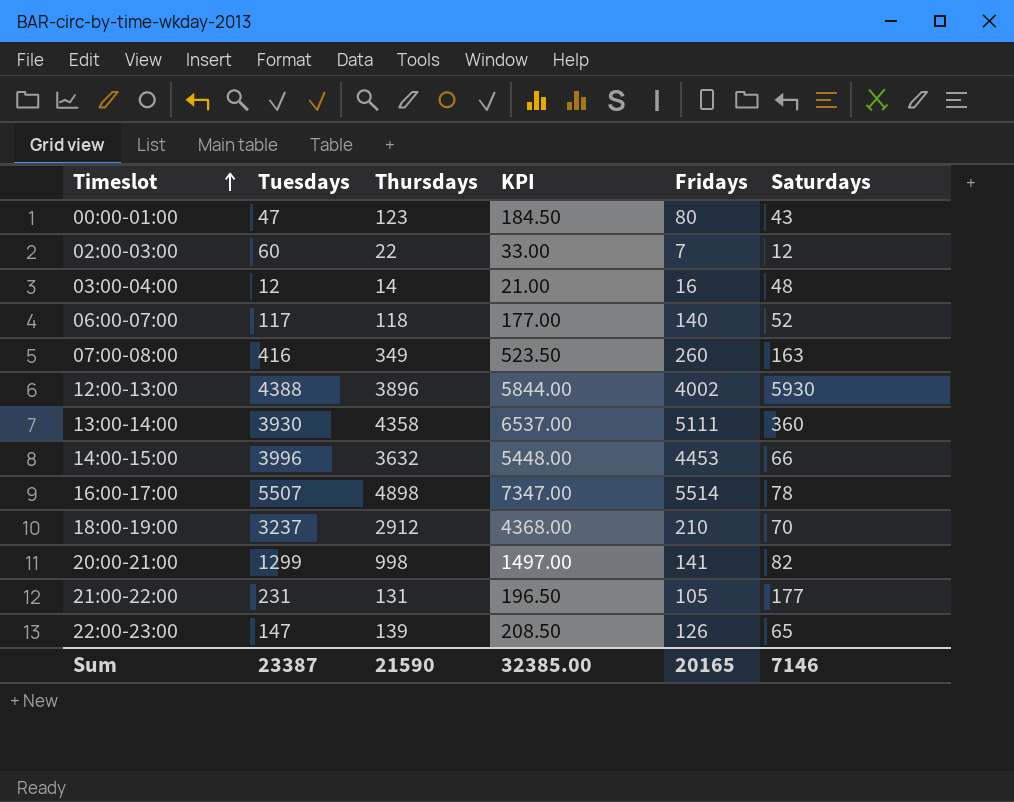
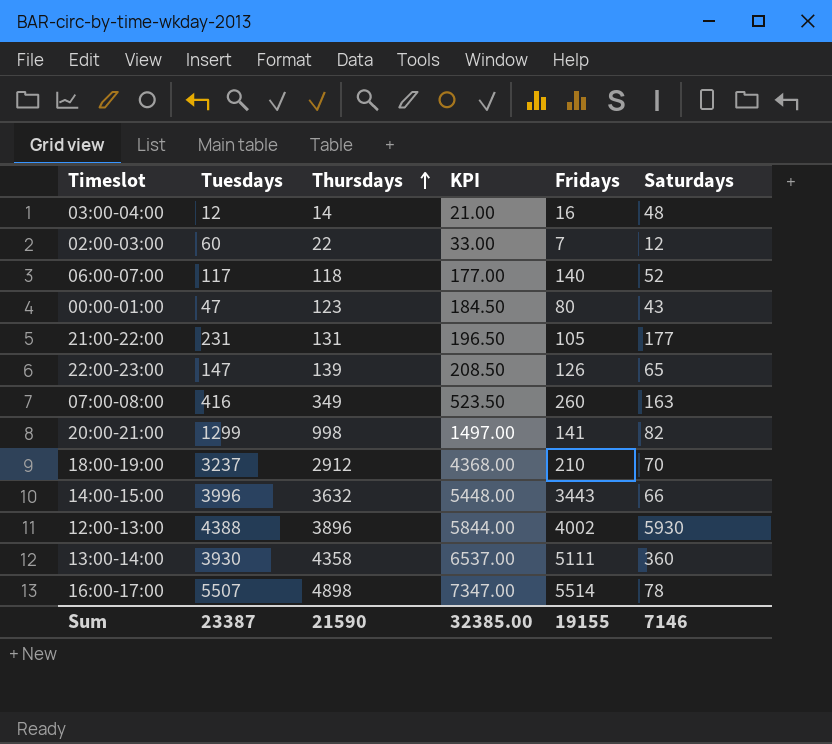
row order: Timeslot ascending -> Thursdays ascending
14:00-15:00 | Fridays: 4453 -> 3443
Sum | Fridays: 20165 -> 19155

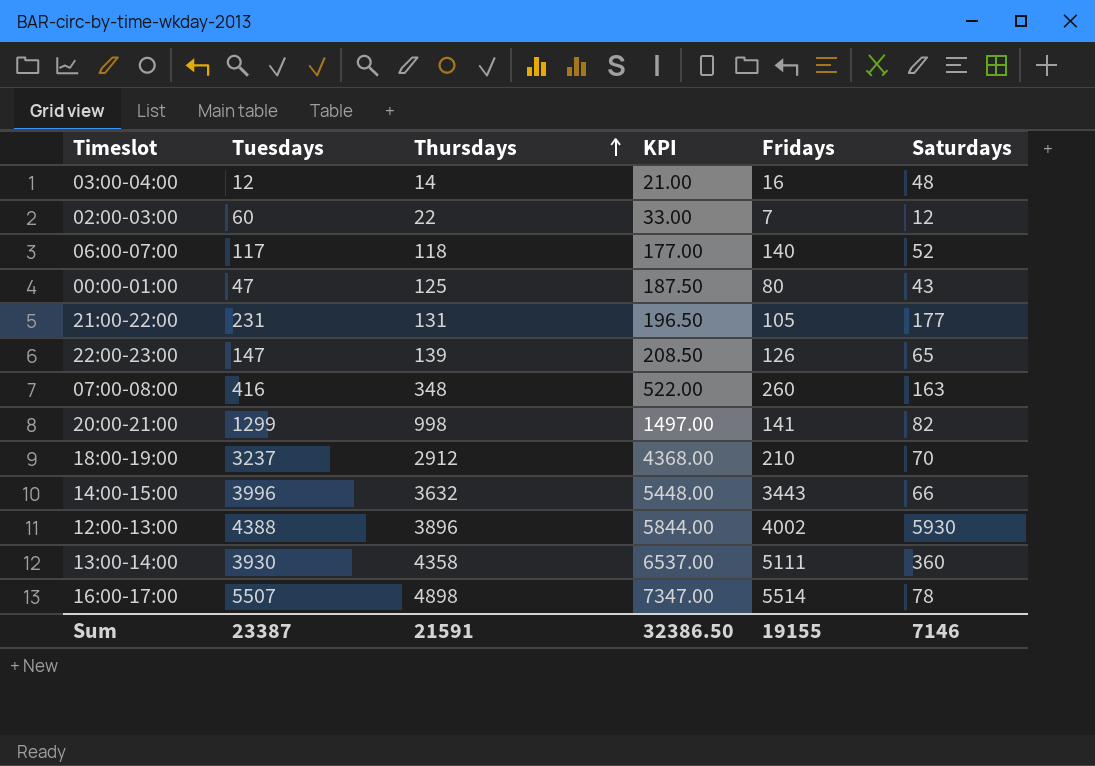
00:00-01:00 | Thursdays: 123 -> 125
00:00-01:00 | KPI: 184.50 -> 187.50
07:00-08:00 | Thursdays: 349 -> 348
07:00-08:00 | KPI: 523.50 -> 522.00
Sum | Thursdays: 21590 -> 21591
Sum | KPI: 32385.00 -> 32386.50

